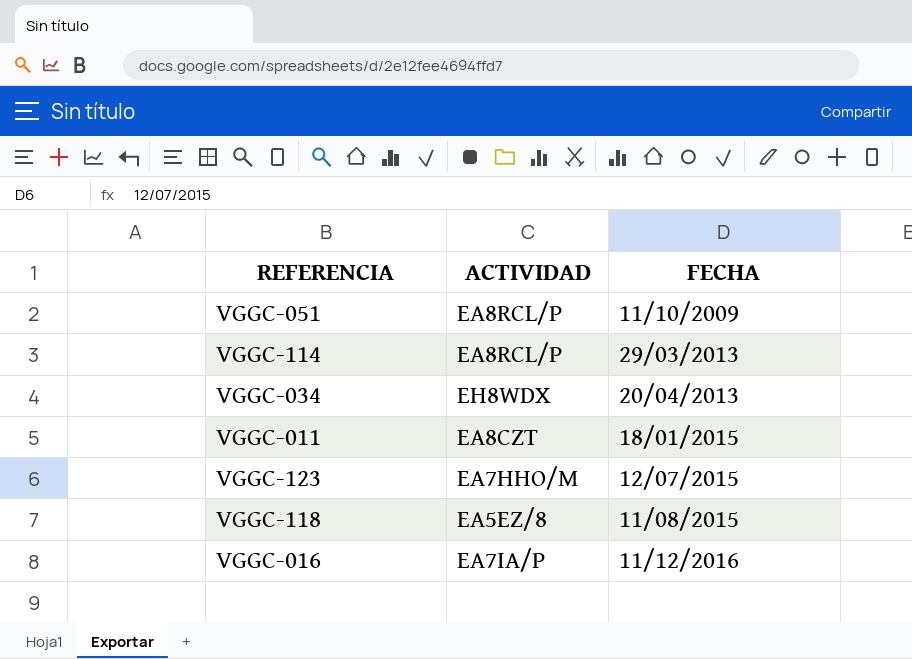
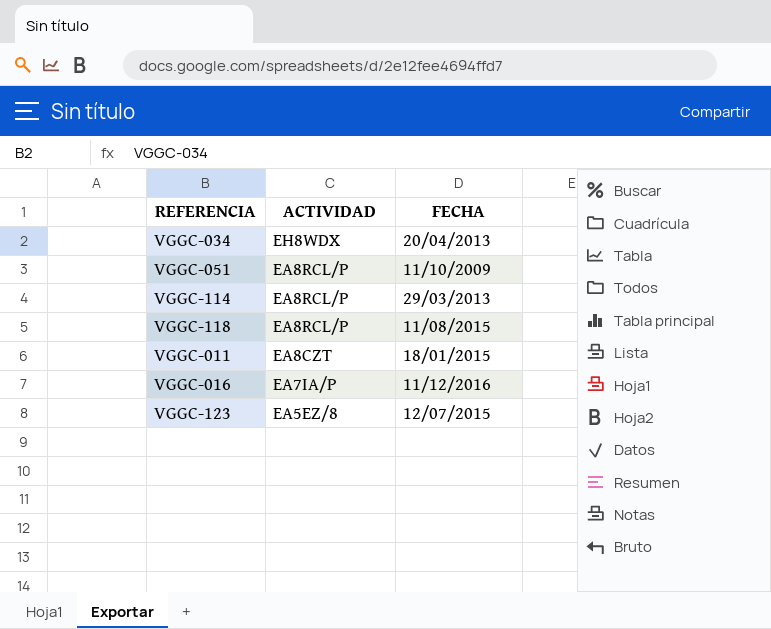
row order: FECHA ascending -> ACTIVIDAD descending
VGGC-118 | ACTIVIDAD: EA5EZ/8 -> EA8RCL/P
VGGC-123 | ACTIVIDAD: EA7HHO/M -> EA5EZ/8

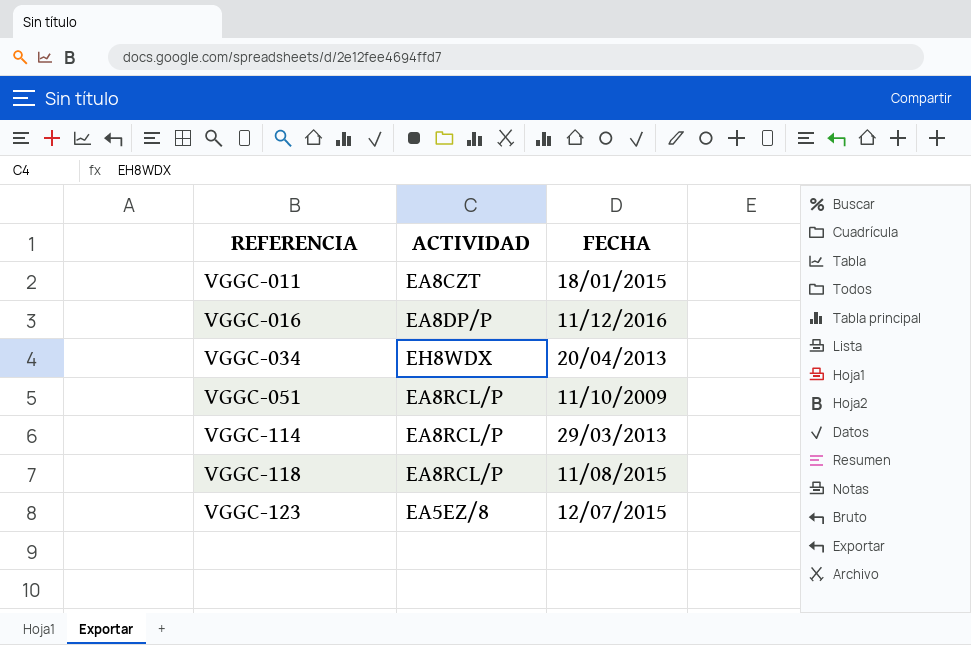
row order: ACTIVIDAD descending -> REFERENCIA ascending
VGGC-016 | ACTIVIDAD: EA7IA/P -> EA8DP/P

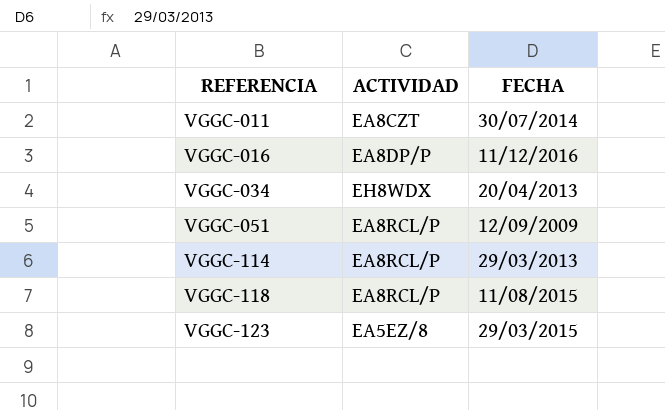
VGGC-011 | FECHA: 18/01/2015 -> 30/07/2014
VGGC-051 | FECHA: 11/10/2009 -> 12/09/2009
VGGC-123 | FECHA: 12/07/2015 -> 29/03/2015

